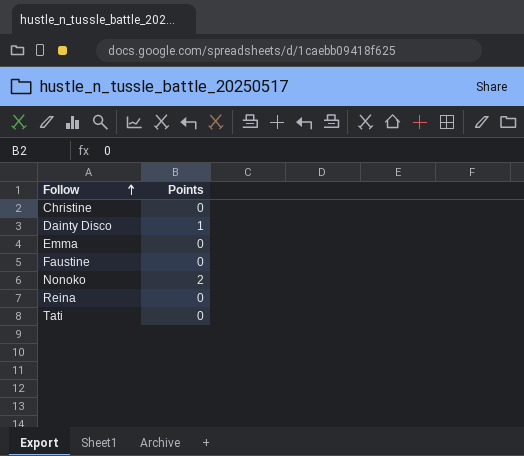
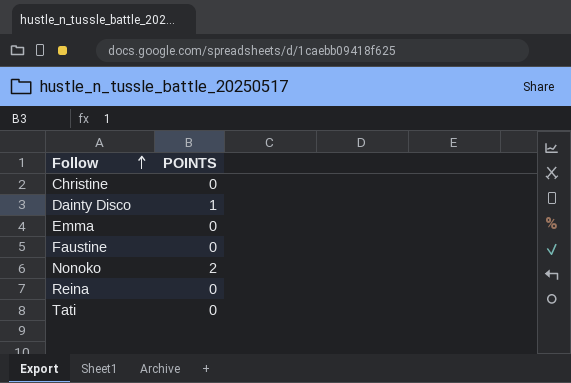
column name: Points -> POINTS

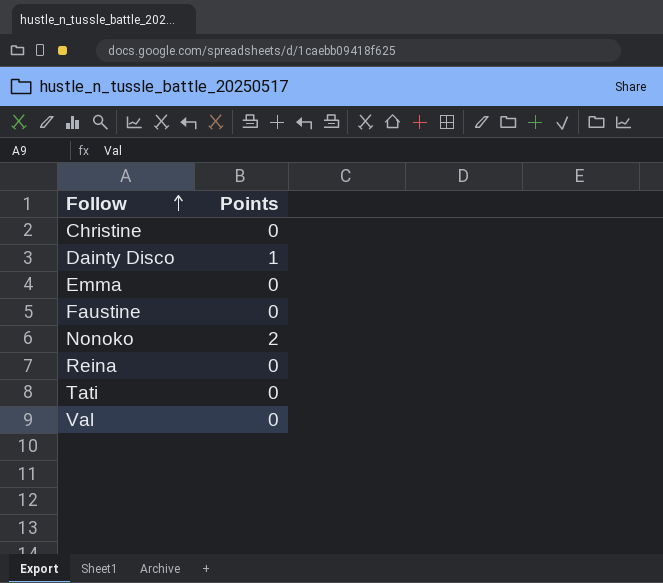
column name: POINTS -> Points
row Val: none -> 0

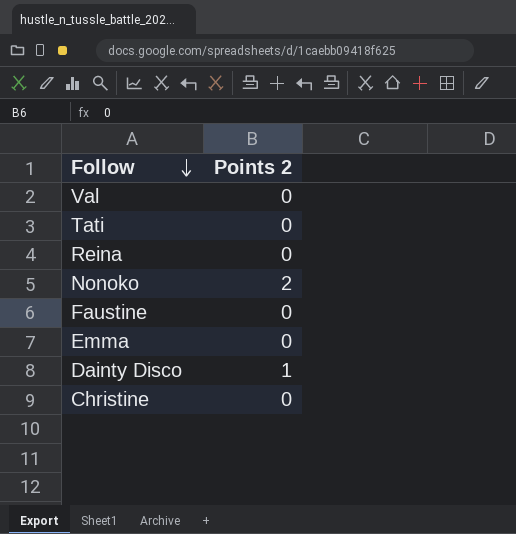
row order: Follow ascending -> Follow descending
column name: Points -> Points 2

